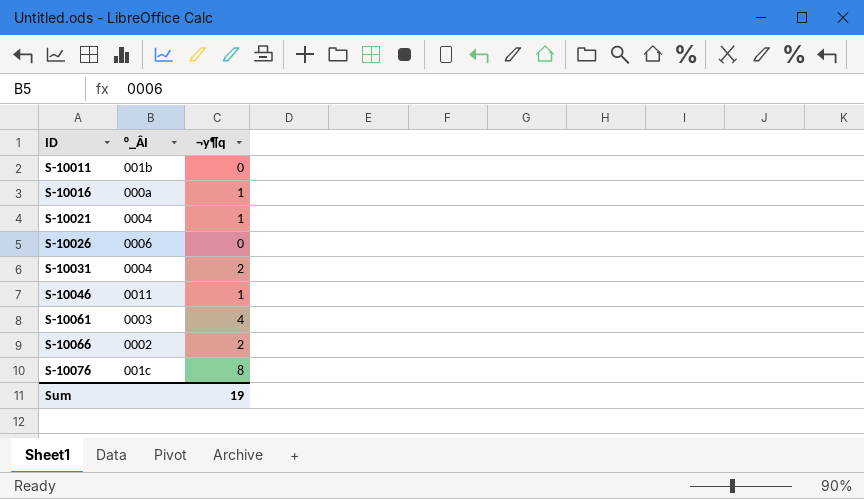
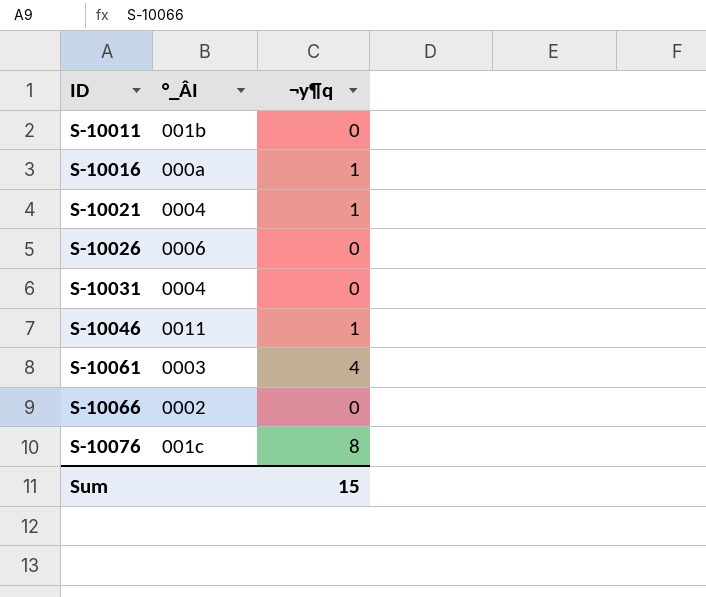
S-10031 | ¬y¶q: 2 -> 0
S-10066 | ¬y¶q: 2 -> 0
Sum | ¬y¶q: 19 -> 15

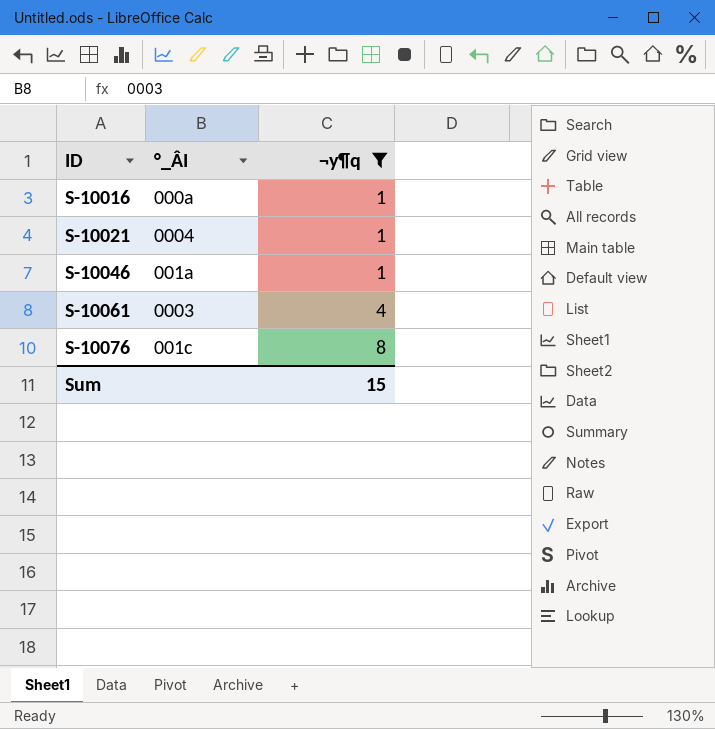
filter: none -> ¬y¶q != 0
S-10046 | °_ÂI: 0011 -> 001a

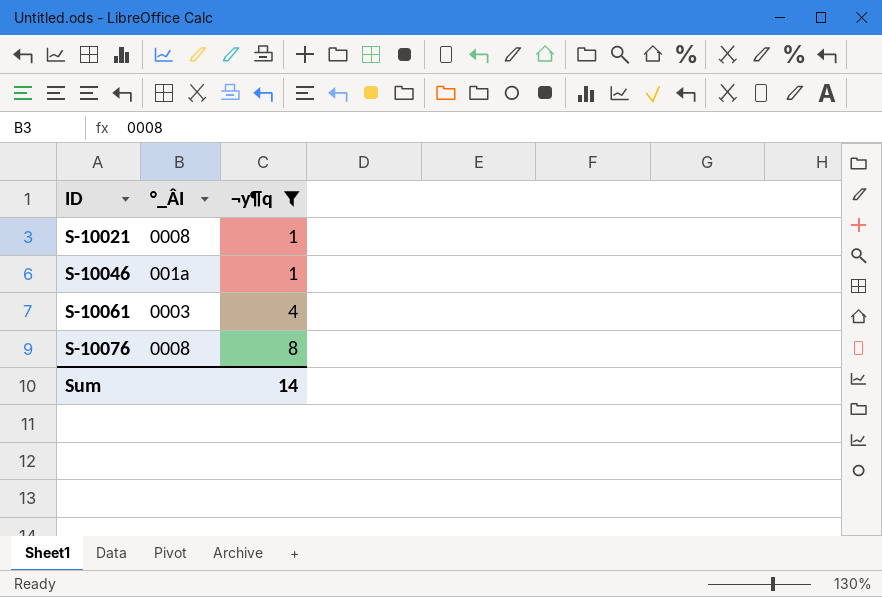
row S-10016: 000a | 1 -> none
S-10021 | °_ÂI: 0004 -> 0008
S-10076 | °_ÂI: 001c -> 0008
Sum | ¬y¶q: 15 -> 14

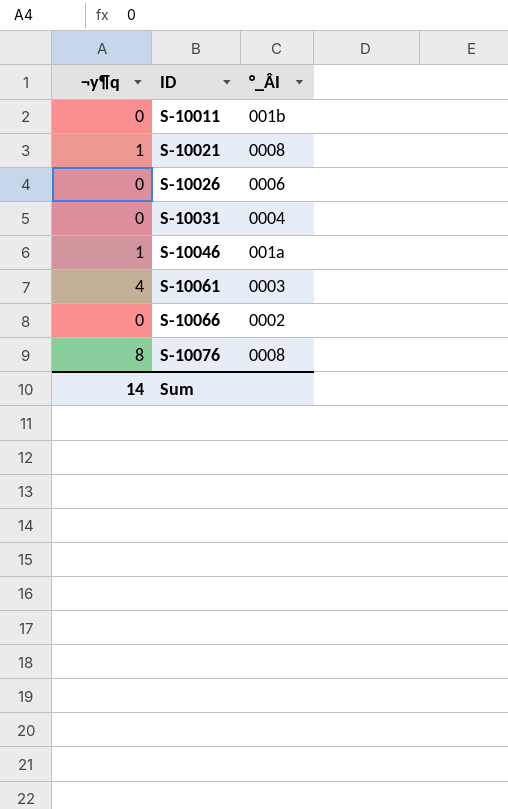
filter: ¬y¶q != 0 -> none
column ¬y¶q | position: 3 -> 1

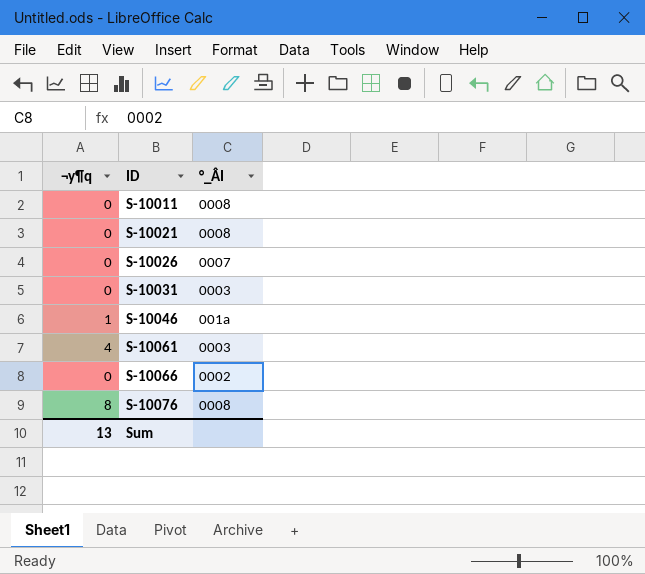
S-10011 | °_ÂI: 001b -> 0008
S-10021 | ¬y¶q: 1 -> 0
S-10026 | °_ÂI: 0006 -> 0007
S-10031 | °_ÂI: 0004 -> 0003
Sum | ¬y¶q: 14 -> 13

